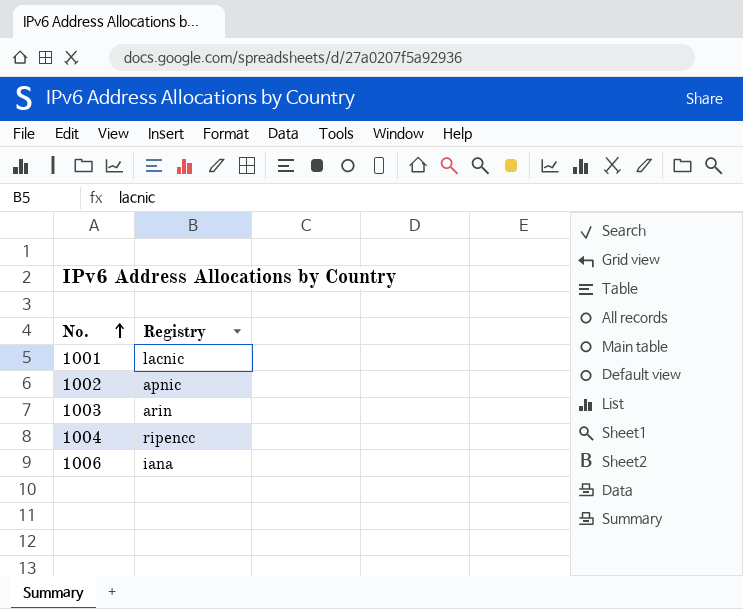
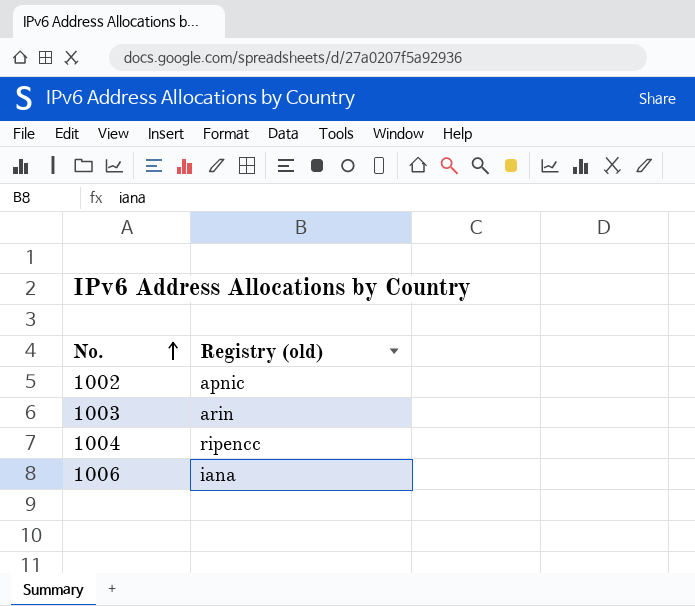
column name: Registry -> Registry (old)
row 1001: lacnic -> none

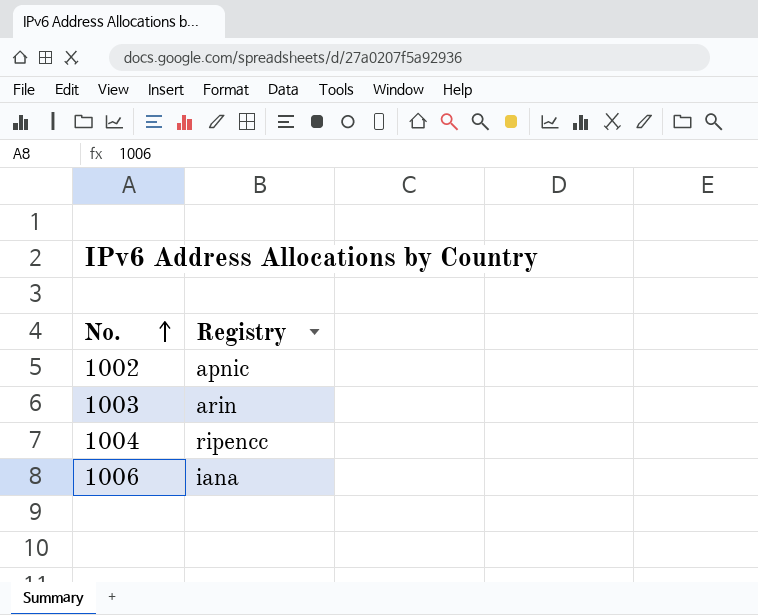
column name: Registry (old) -> Registry

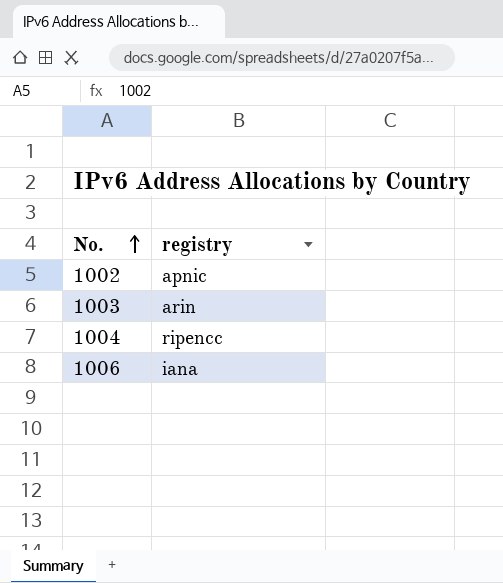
column name: Registry -> registry

